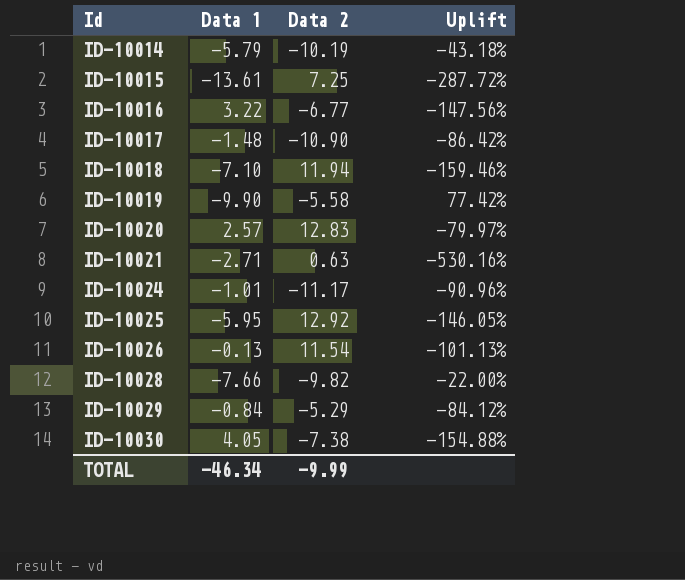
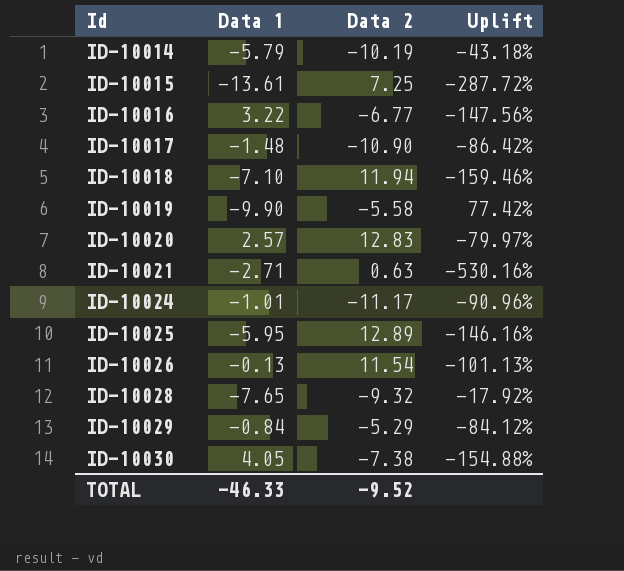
ID-10025 | Data 2: 12.92 -> 12.89
ID-10025 | Uplift: -146.05% -> -146.16%
ID-10028 | Data 1: -7.66 -> -7.65
ID-10028 | Data 2: -9.82 -> -9.32
ID-10028 | Uplift: -22.00% -> -17.92%
TOTAL | Data 1: -46.34 -> -46.33
TOTAL | Data 2: -9.99 -> -9.52

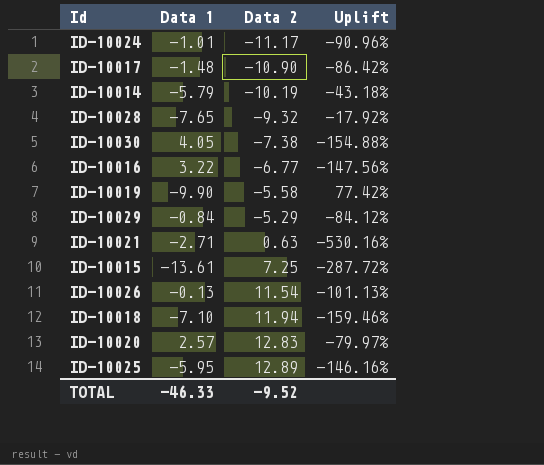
row order: Id ascending -> Data 2 ascending

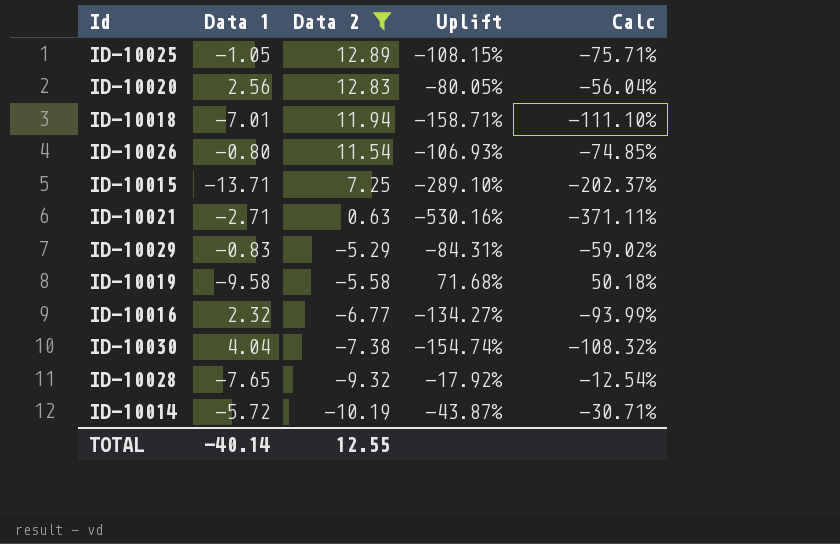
filter: none -> Data 2 >= -10.19
row order: Data 2 ascending -> Data 2 descending
column Calc | formula: none -> [Uplift] * 0.7
ID-10025 | Data 1: -5.95 -> -1.05
ID-10025 | Uplift: -146.16% -> -108.15%
ID-10020 | Data 1: 2.57 -> 2.56
ID-10020 | Uplift: -79.97% -> -80.05%
ID-10018 | Data 1: -7.10 -> -7.01
ID-10018 | Uplift: -159.46% -> -158.71%
ID-10026 | Data 1: -0.13 -> -0.80
ID-10026 | Uplift: -101.13% -> -106.93%
ID-10015 | Data 1: -13.61 -> -13.71
ID-10015 | Uplift: -287.72% -> -289.10%
ID-10029 | Data 1: -0.84 -> -0.83
ID-10029 | Uplift: -84.12% -> -84.31%
ID-10019 | Data 1: -9.90 -> -9.58
ID-10019 | Uplift: 77.42% -> 71.68%
ID-10016 | Data 1: 3.22 -> 2.32
ID-10016 | Uplift: -147.56% -> -134.27%
ID-10030 | Data 1: 4.05 -> 4.04
ID-10030 | Uplift: -154.88% -> -154.74%
ID-10014 | Data 1: -5.79 -> -5.72
ID-10014 | Uplift: -43.18% -> -43.87%
TOTAL | Data 1: -46.33 -> -40.14
TOTAL | Data 2: -9.52 -> 12.55

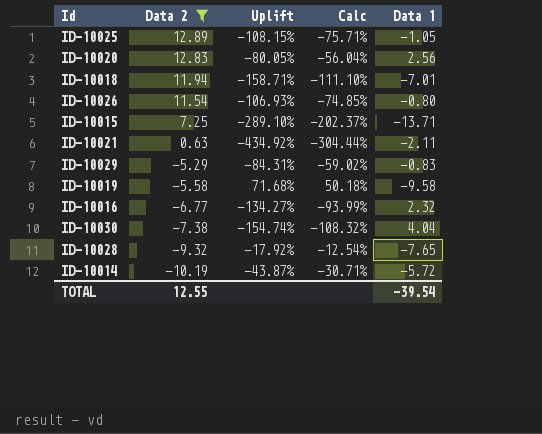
column Data 1 | position: 2 -> 5
ID-10021 | Uplift: -530.16% -> -434.92%
ID-10021 | Calc: -371.11% -> -304.44%
ID-10021 | Data 1: -2.71 -> -2.11
TOTAL | Data 1: -40.14 -> -39.54

